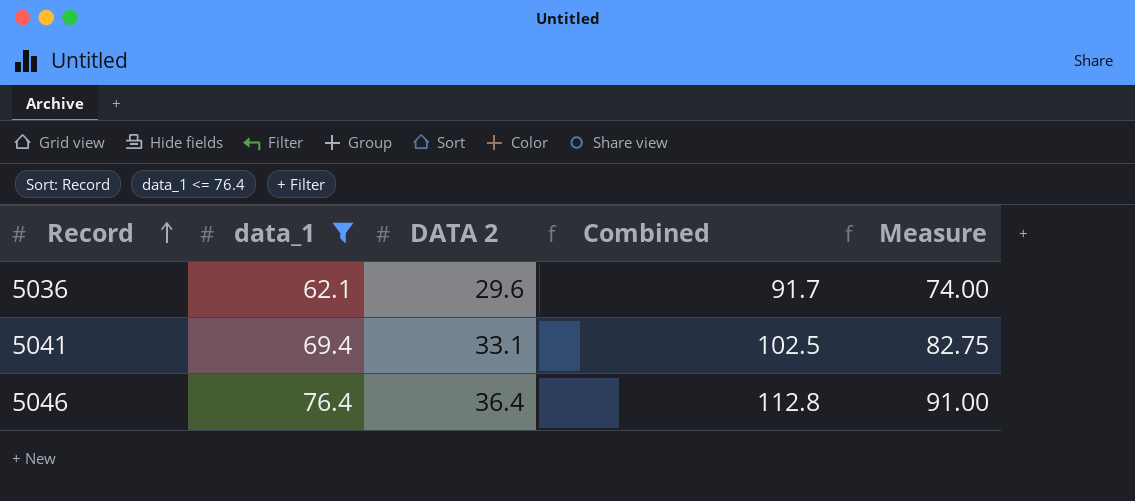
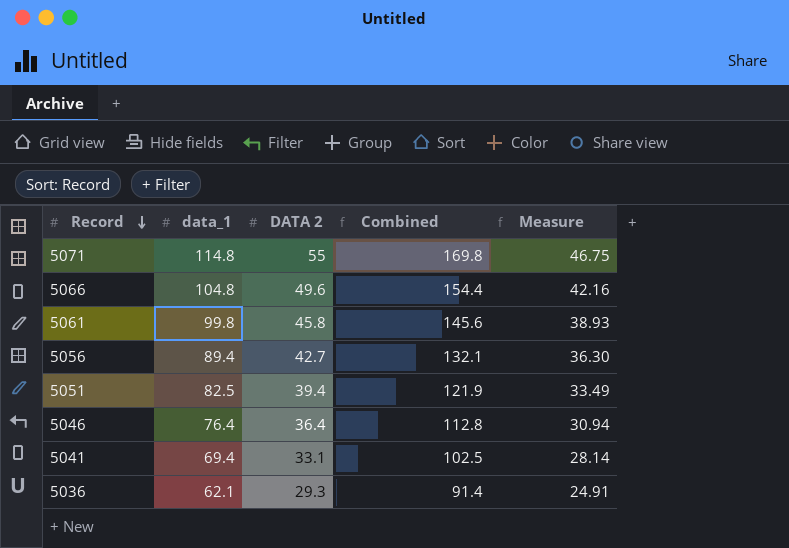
filter: data_1 <= 76.4 -> none
row order: Record ascending -> Record descending
column Measure | formula: [DATA 2] * 2.5 -> [DATA 2] * 0.85
5036 | DATA 2: 29.6 -> 29.3
5036 | Combined: 91.7 -> 91.4

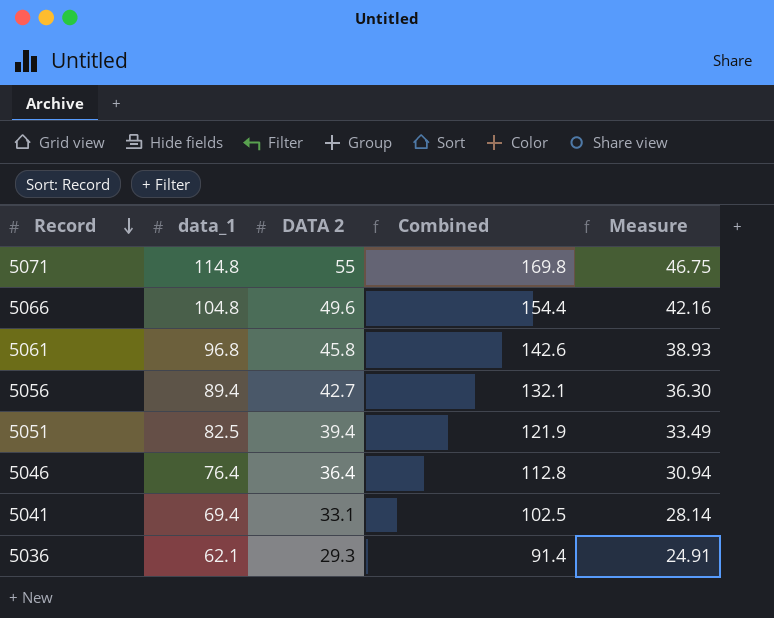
5061 | data_1: 99.8 -> 96.8
5061 | Combined: 145.6 -> 142.6

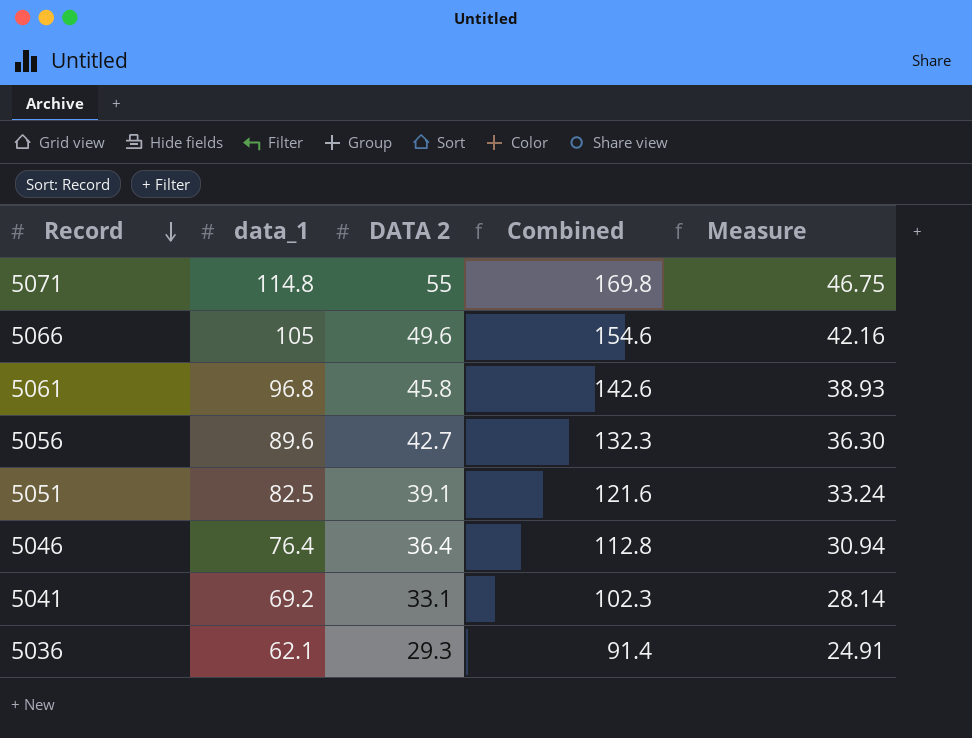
5066 | data_1: 104.8 -> 105
5066 | Combined: 154.4 -> 154.6
5056 | data_1: 89.4 -> 89.6
5056 | Combined: 132.1 -> 132.3
5051 | DATA 2: 39.4 -> 39.1
5051 | Combined: 121.9 -> 121.6
5051 | Measure: 33.49 -> 33.24
5041 | data_1: 69.4 -> 69.2
5041 | Combined: 102.5 -> 102.3

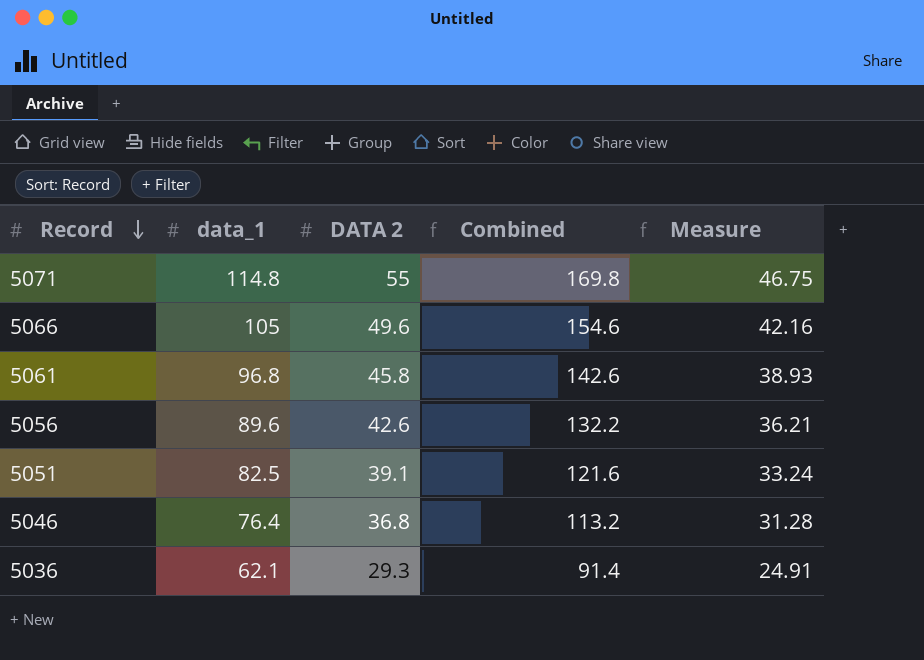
row 5041: 69.2 | 33.1 | 102.3 | 28.14 -> none
5056 | DATA 2: 42.7 -> 42.6
5056 | Combined: 132.3 -> 132.2
5056 | Measure: 36.30 -> 36.21
5046 | DATA 2: 36.4 -> 36.8
5046 | Combined: 112.8 -> 113.2
5046 | Measure: 30.94 -> 31.28

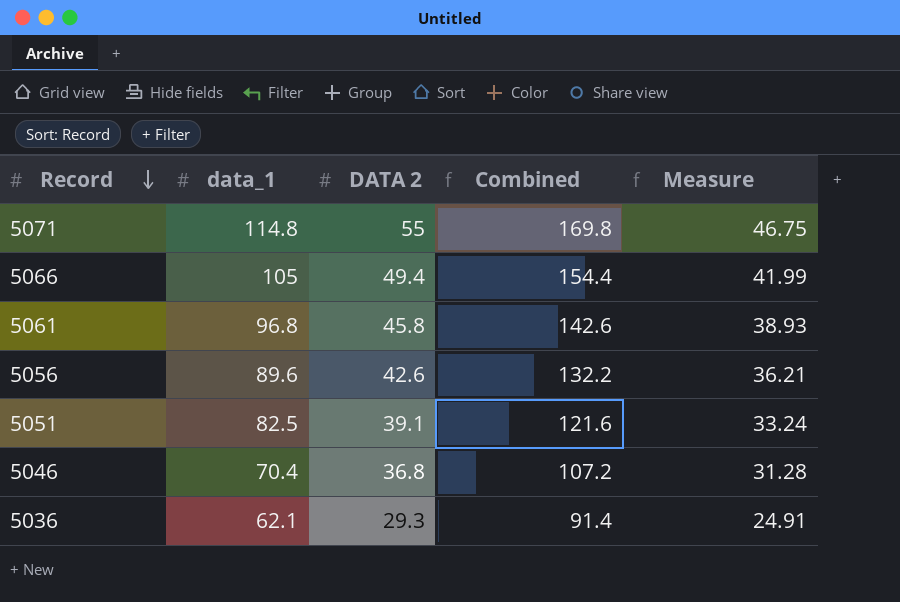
5066 | DATA 2: 49.6 -> 49.4
5066 | Combined: 154.6 -> 154.4
5066 | Measure: 42.16 -> 41.99
5046 | data_1: 76.4 -> 70.4
5046 | Combined: 113.2 -> 107.2

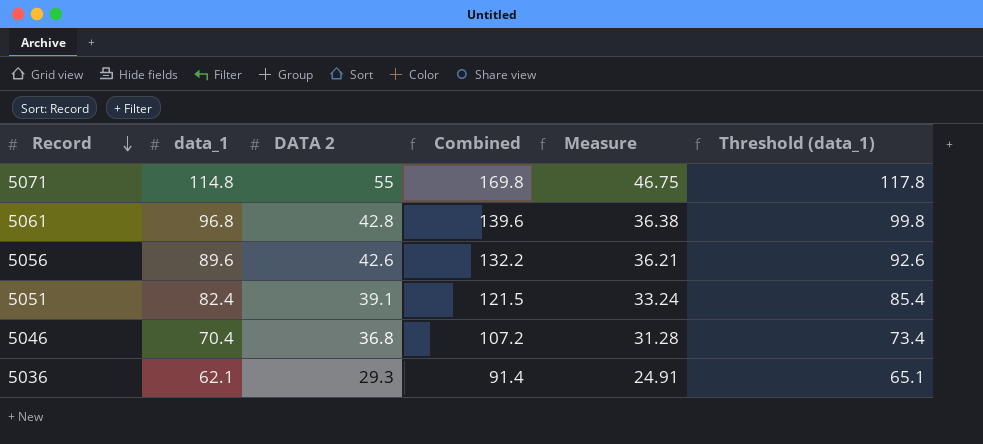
column Threshold (data_1) | formula: none -> [data_1] + 3
row 5066: 105 | 49.4 | 154.4 | 41.99 -> none
5061 | DATA 2: 45.8 -> 42.8
5061 | Combined: 142.6 -> 139.6
5061 | Measure: 38.93 -> 36.38
5051 | data_1: 82.5 -> 82.4
5051 | Combined: 121.6 -> 121.5

